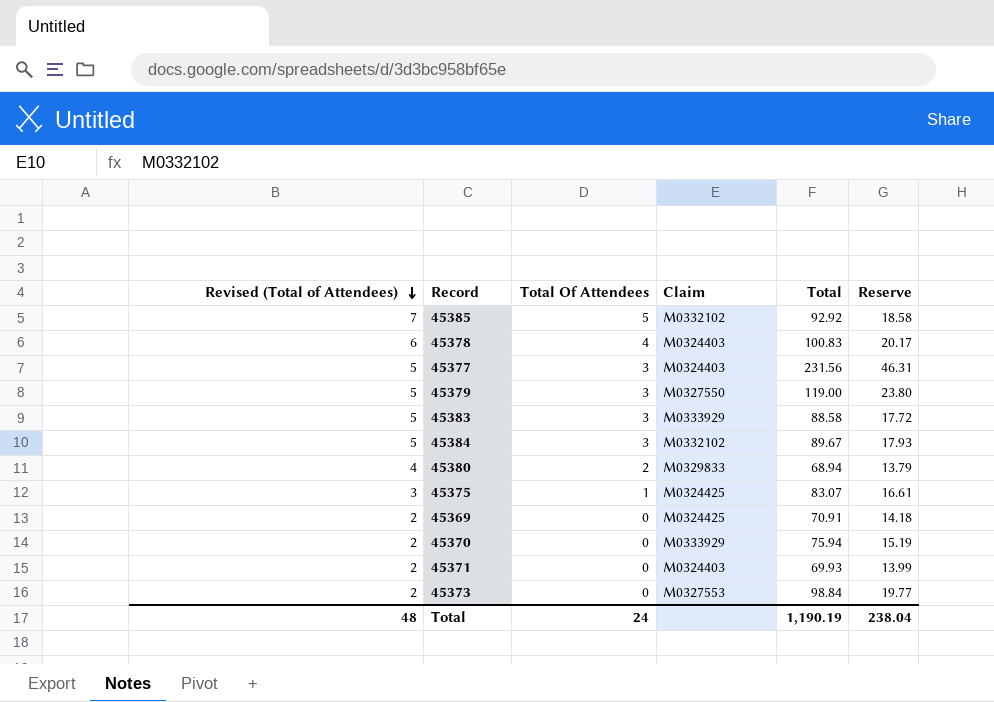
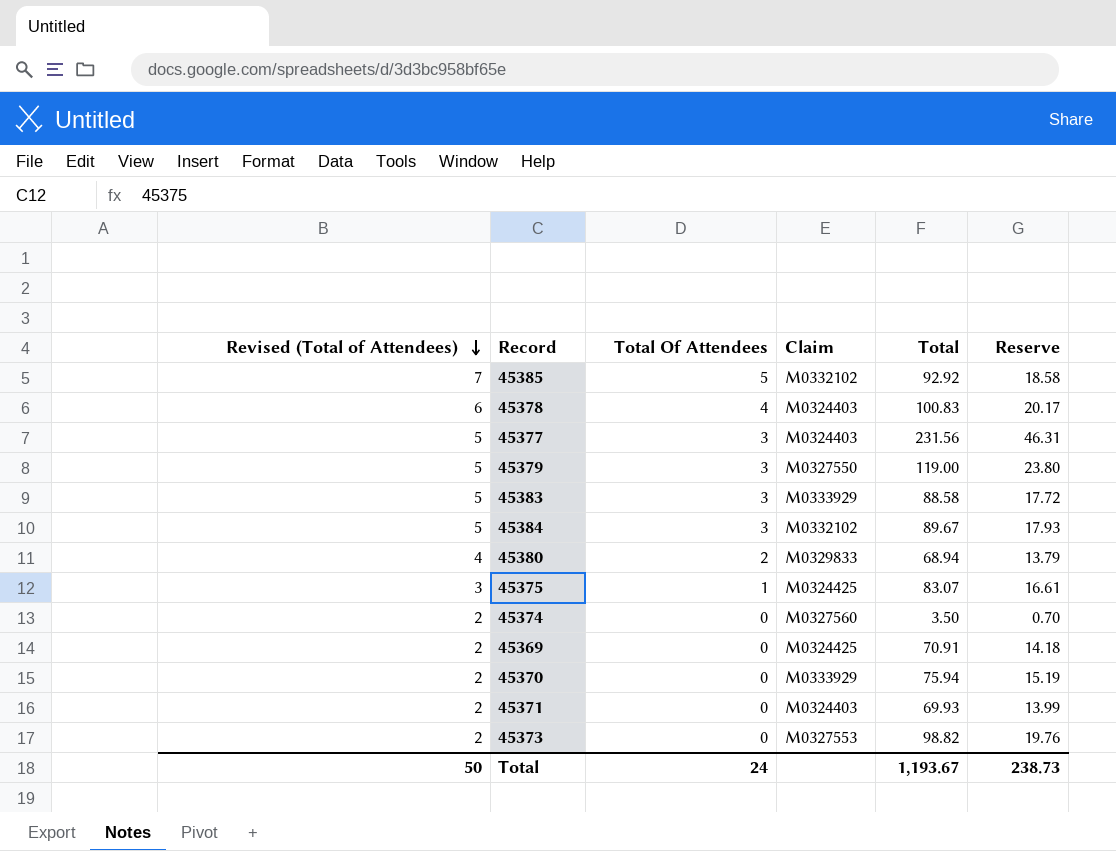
row 45374: none -> 2 | 0 | M0327560 | 3.50 | 0.70
45373 | Total: 98.84 -> 98.82
45373 | Reserve: 19.77 -> 19.76
Total | Revised (Total of Attendees): 48 -> 50
Total | Total: 1,190.19 -> 1,193.67
Total | Reserve: 238.04 -> 238.73

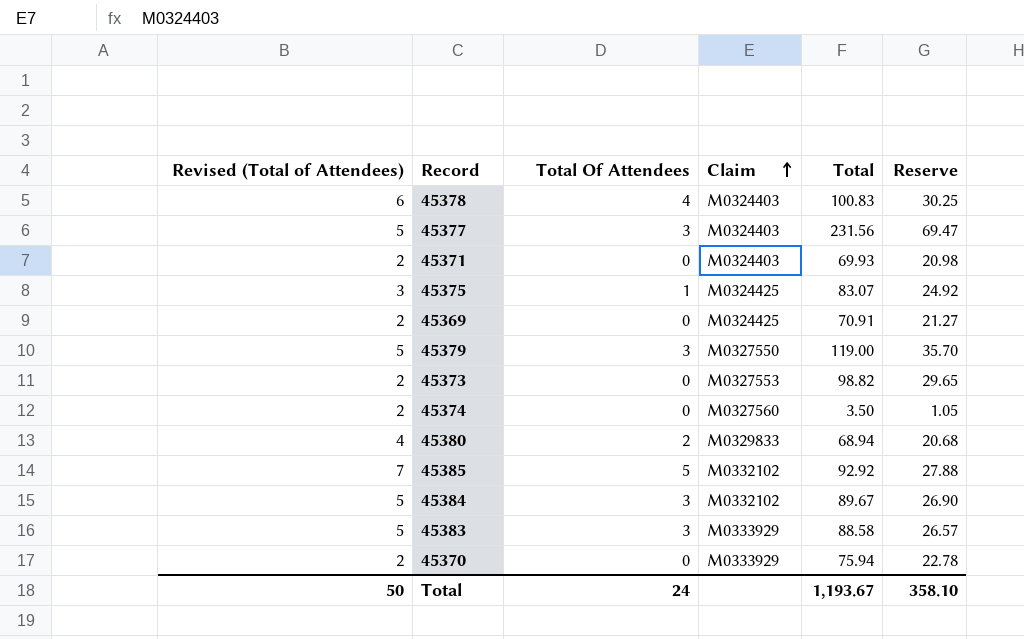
row order: Revised (Total of Attendees) descending -> Claim ascending
column Reserve | formula: [Total] * 0.2 -> [Total] * 0.3
Total | Reserve: 238.73 -> 358.10

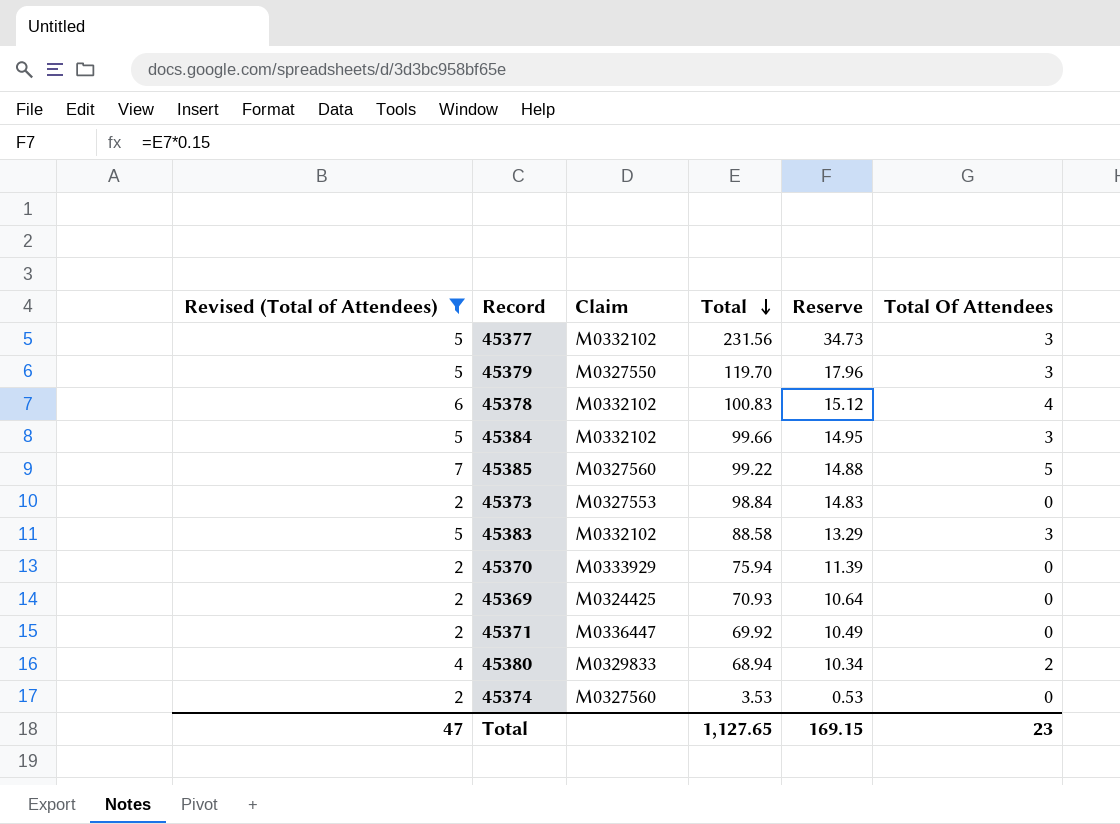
filter: none -> Revised (Total of Attendees) != 3
row order: Claim ascending -> Total descending
column Reserve | formula: [Total] * 0.3 -> [Total] * 0.15
column Total Of Attendees | position: 3 -> 6
45377 | Claim: M0324403 -> M0332102
45379 | Total: 119.00 -> 119.70
45378 | Claim: M0324403 -> M0332102
45384 | Total: 89.67 -> 99.66
45385 | Claim: M0332102 -> M0327560
45385 | Total: 92.92 -> 99.22
45373 | Total: 98.82 -> 98.84
45383 | Claim: M0333929 -> M0332102
45369 | Total: 70.91 -> 70.93
45371 | Claim: M0324403 -> M0336447
45371 | Total: 69.93 -> 69.92
45374 | Total: 3.50 -> 3.53
Total | Revised (Total of Attendees): 50 -> 47
Total | Total: 1,193.67 -> 1,127.65
Total | Reserve: 358.10 -> 169.15
Total | Total Of Attendees: 24 -> 23

